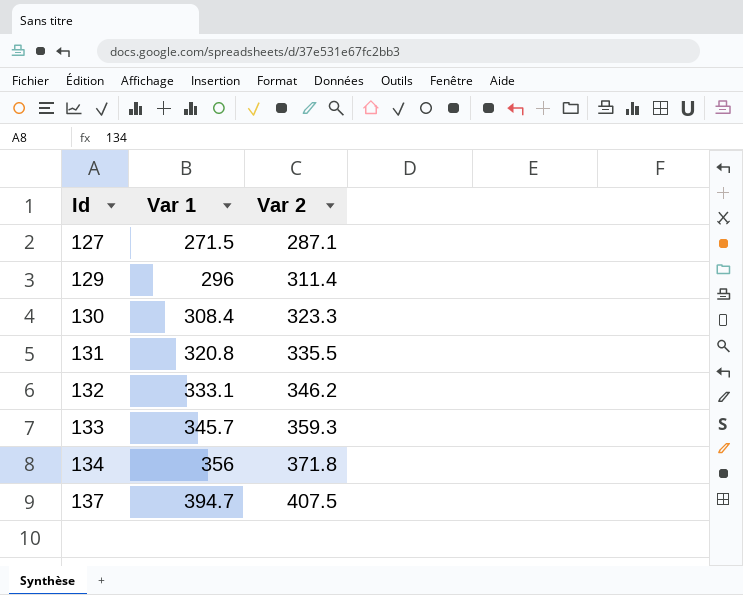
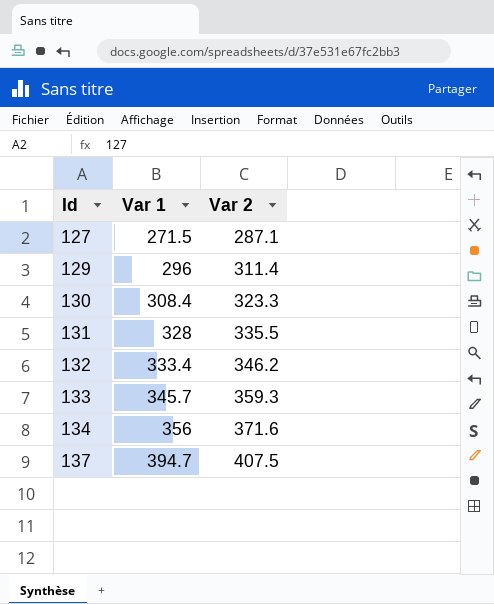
131 | Var 1: 320.8 -> 328
132 | Var 1: 333.1 -> 333.4
134 | Var 2: 371.8 -> 371.6

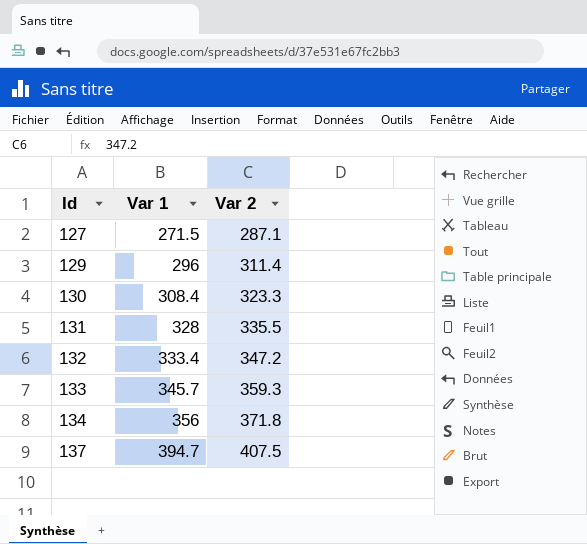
132 | Var 2: 346.2 -> 347.2
134 | Var 2: 371.6 -> 371.8

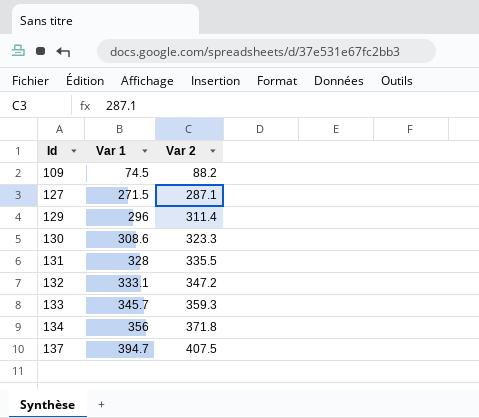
row 109: none -> 74.5 | 88.2
130 | Var 1: 308.4 -> 308.6
132 | Var 1: 333.4 -> 333.1

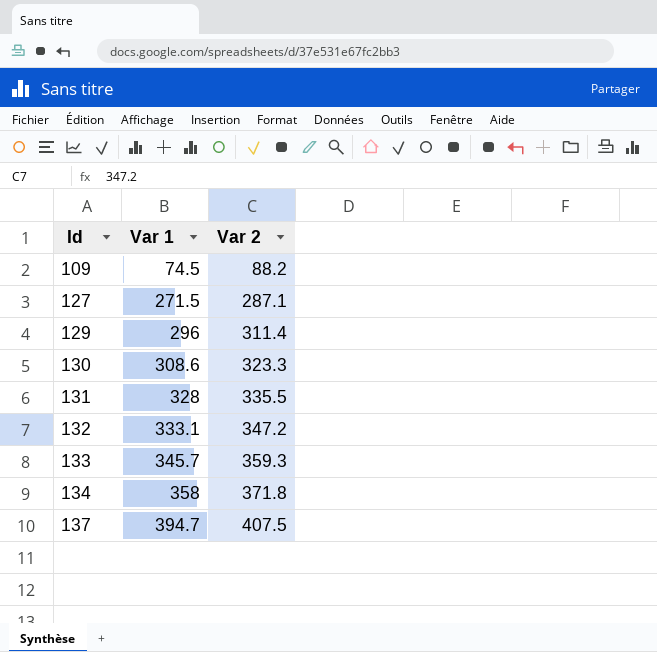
134 | Var 1: 356 -> 358

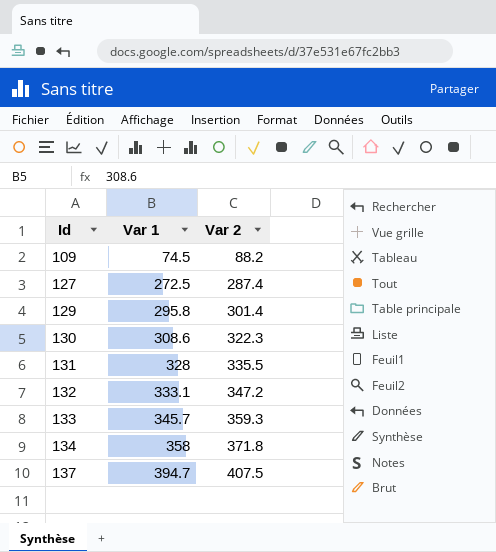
127 | Var 1: 271.5 -> 272.5
127 | Var 2: 287.1 -> 287.4
129 | Var 1: 296 -> 295.8
129 | Var 2: 311.4 -> 301.4
130 | Var 2: 323.3 -> 322.3

